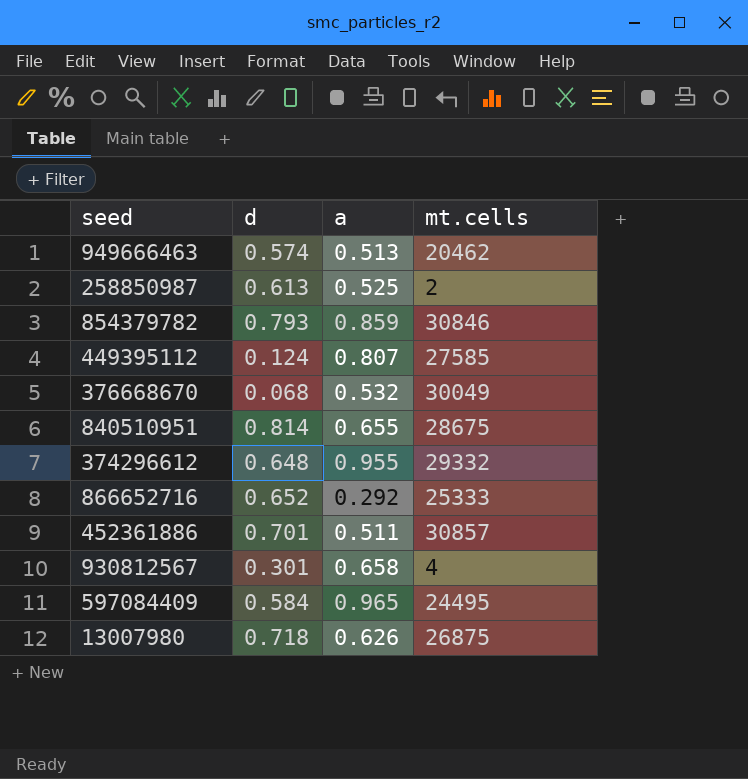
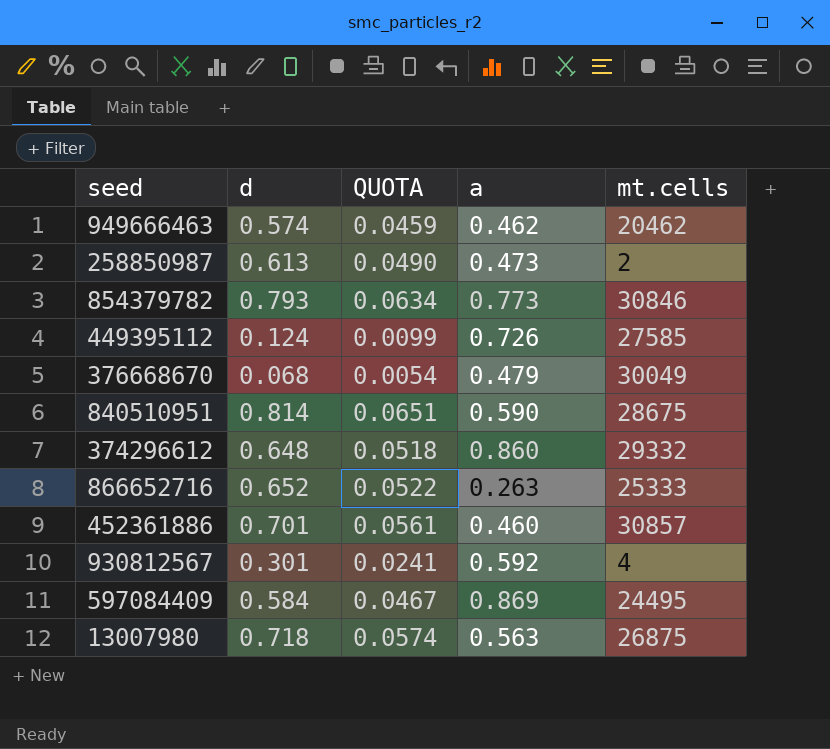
column QUOTA | formula: none -> [d] * 0.08
949666463 | a: 0.513 -> 0.462
258850987 | a: 0.525 -> 0.473
854379782 | a: 0.859 -> 0.773
449395112 | a: 0.807 -> 0.726
376668670 | a: 0.532 -> 0.479
840510951 | a: 0.655 -> 0.590
374296612 | a: 0.955 -> 0.860
866652716 | a: 0.292 -> 0.263
452361886 | a: 0.511 -> 0.460
930812567 | a: 0.658 -> 0.592
597084409 | a: 0.965 -> 0.869
13007980 | a: 0.626 -> 0.563

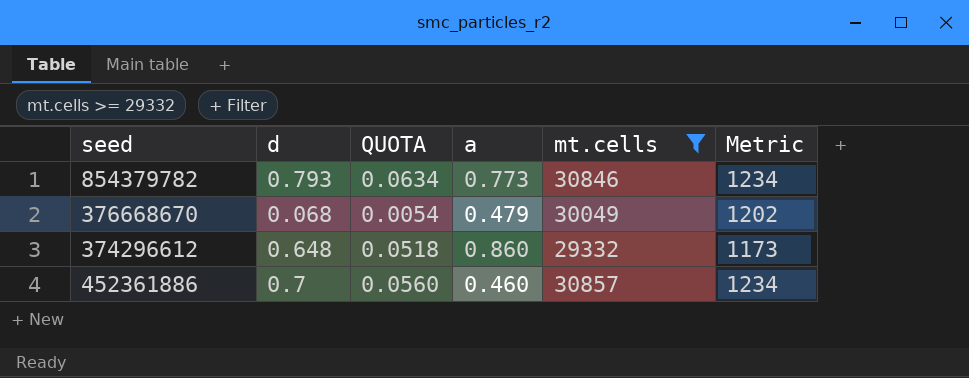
filter: none -> mt.cells >= 29332
column Metric | formula: none -> [mt.cells] * 0.04
452361886 | d: 0.701 -> 0.7
452361886 | QUOTA: 0.0561 -> 0.0560

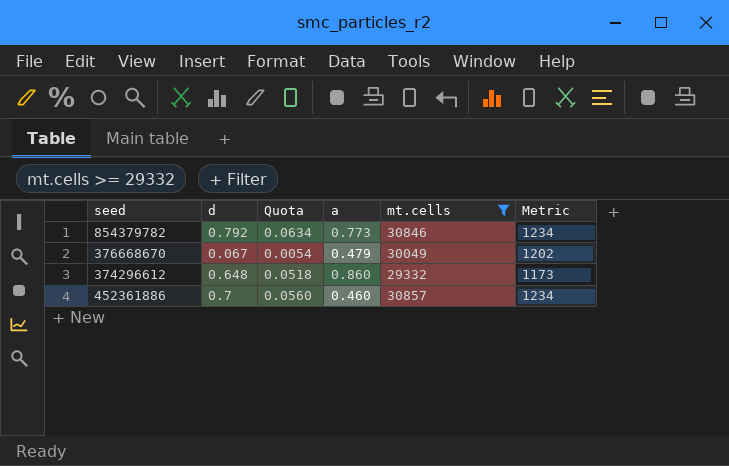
column name: QUOTA -> Quota
854379782 | d: 0.793 -> 0.792
376668670 | d: 0.068 -> 0.067

